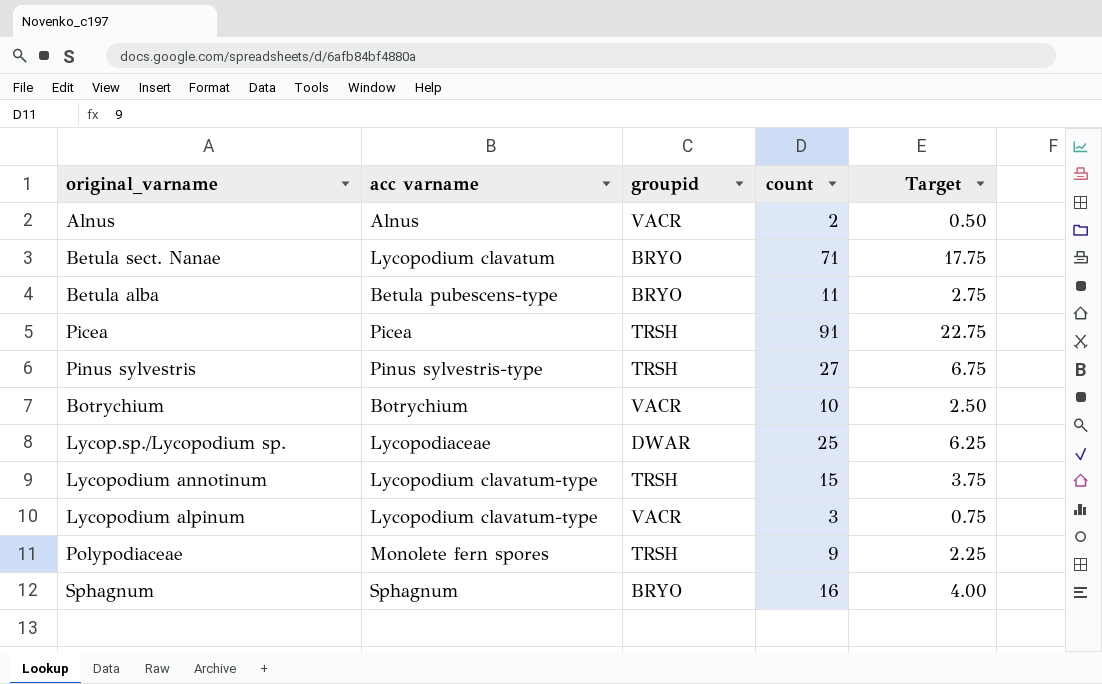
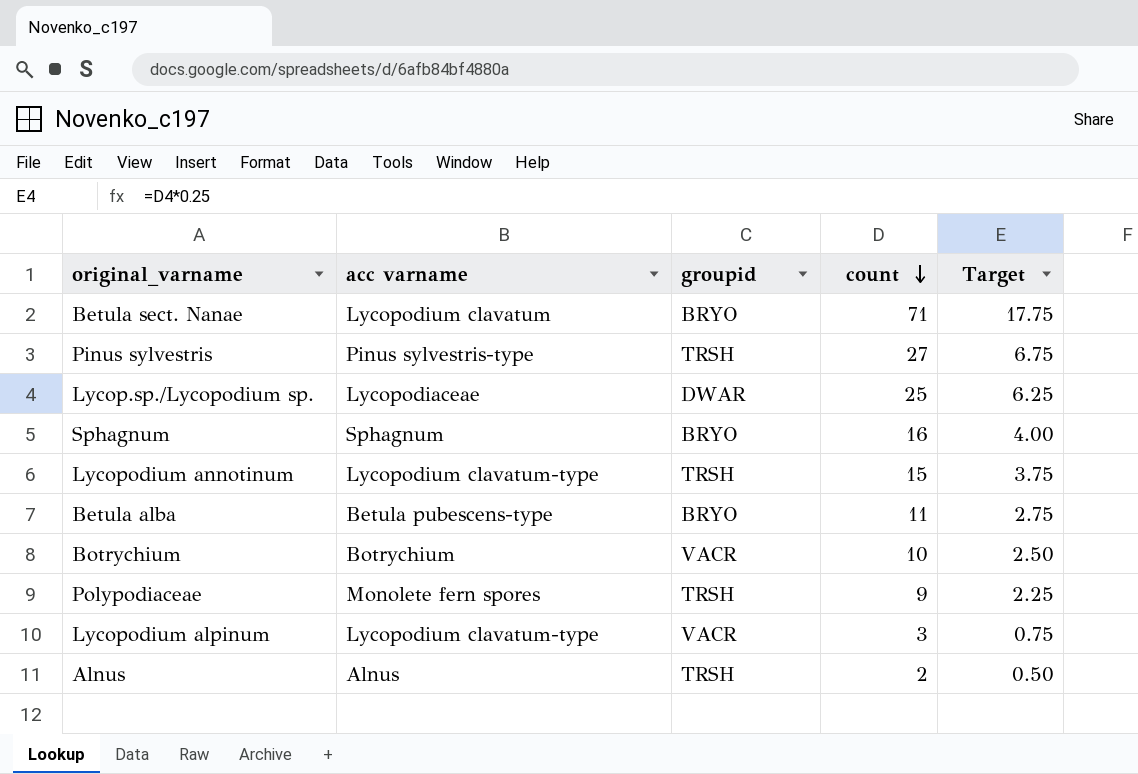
row order: none -> count descending
row Picea: Picea | TRSH | 91 | 22.75 -> none
Alnus | groupid: VACR -> TRSH

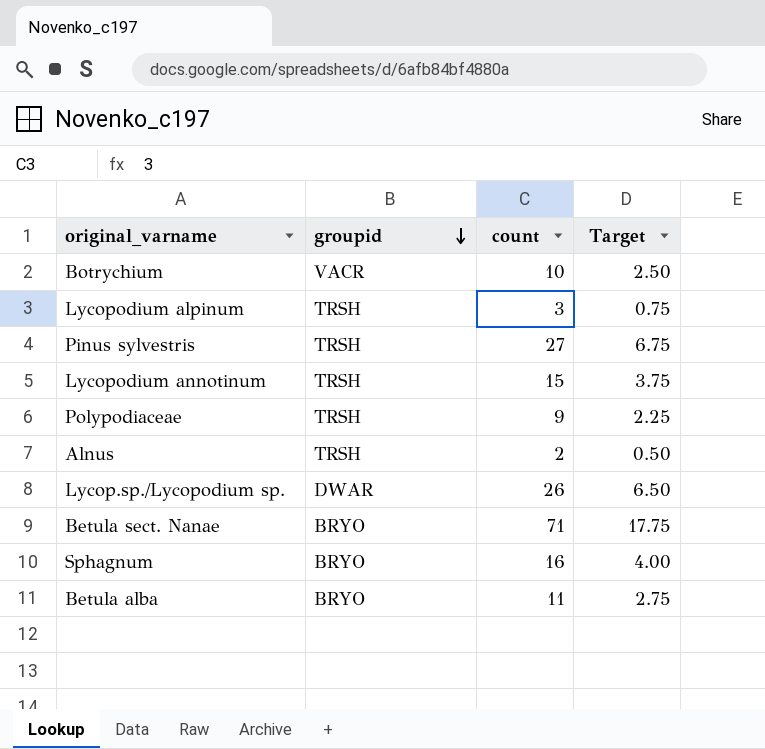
row order: count descending -> groupid descending
column acc varname | position: 2 -> none
Lycopodium alpinum | groupid: VACR -> TRSH
Lycop.sp./Lycopodium sp. | count: 25 -> 26
Lycop.sp./Lycopodium sp. | Target: 6.25 -> 6.50

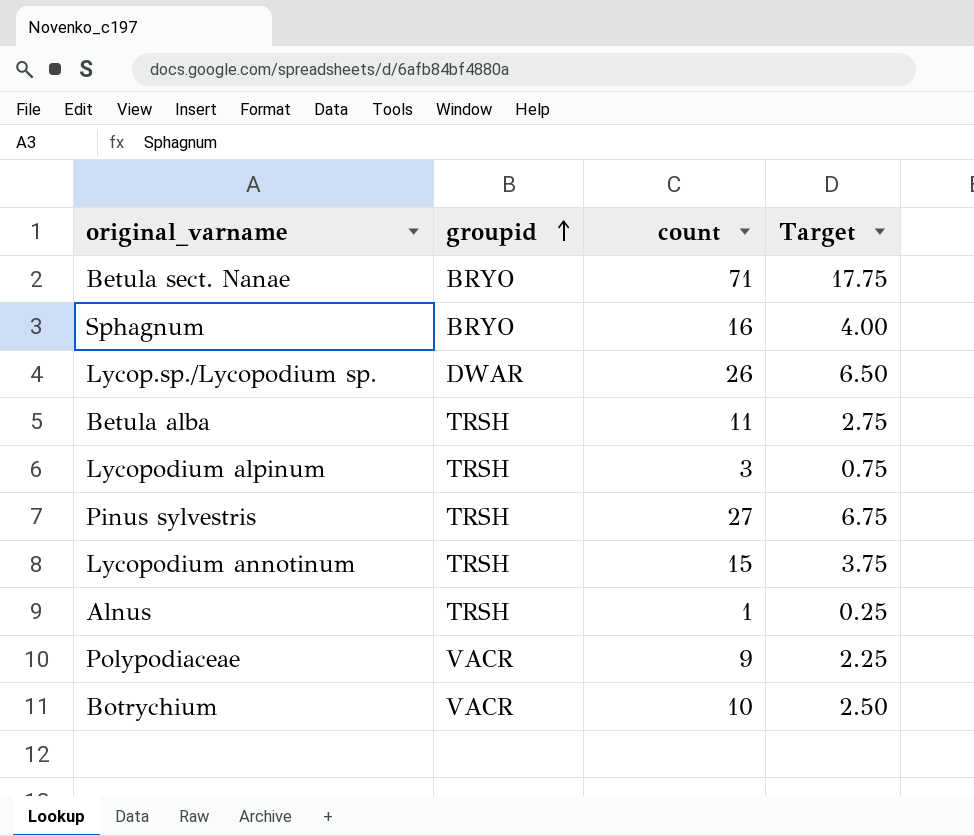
row order: groupid descending -> groupid ascending
Betula alba | groupid: BRYO -> TRSH
Alnus | count: 2 -> 1
Alnus | Target: 0.50 -> 0.25
Polypodiaceae | groupid: TRSH -> VACR

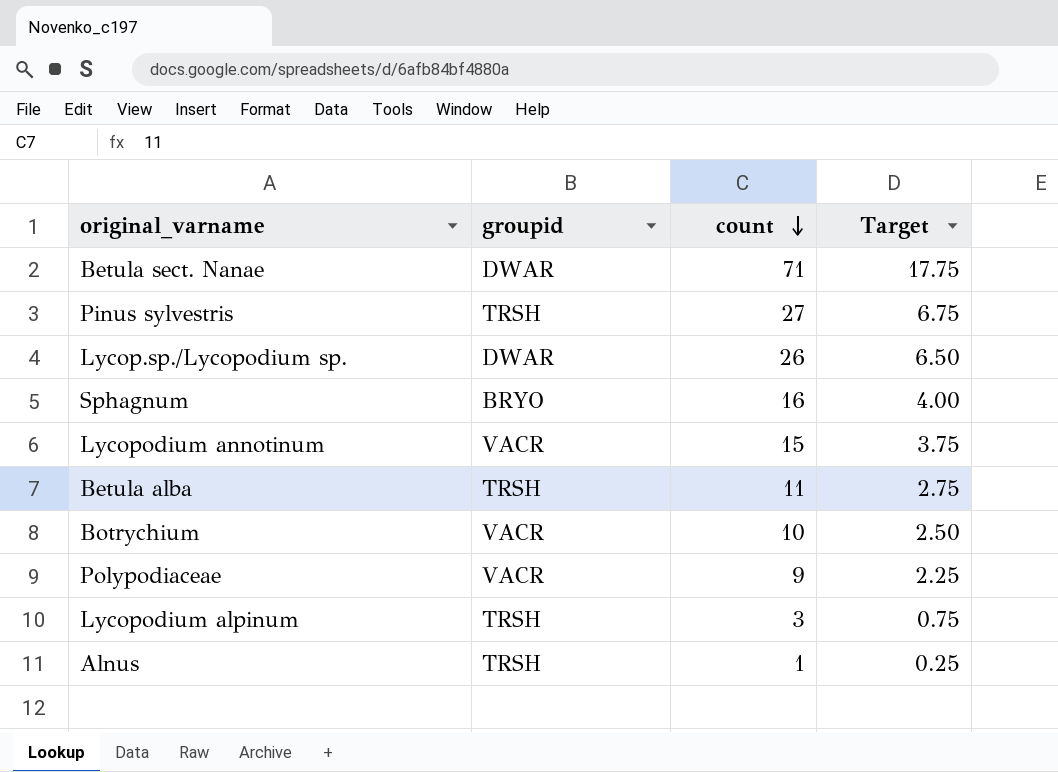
row order: groupid ascending -> count descending
Betula sect. Nanae | groupid: BRYO -> DWAR
Lycopodium annotinum | groupid: TRSH -> VACR

